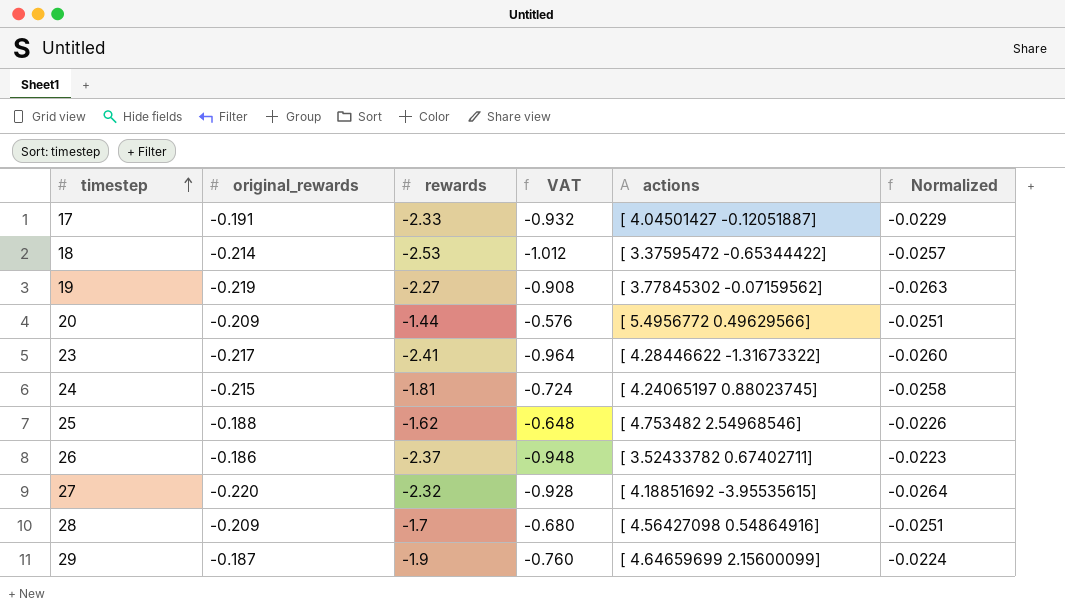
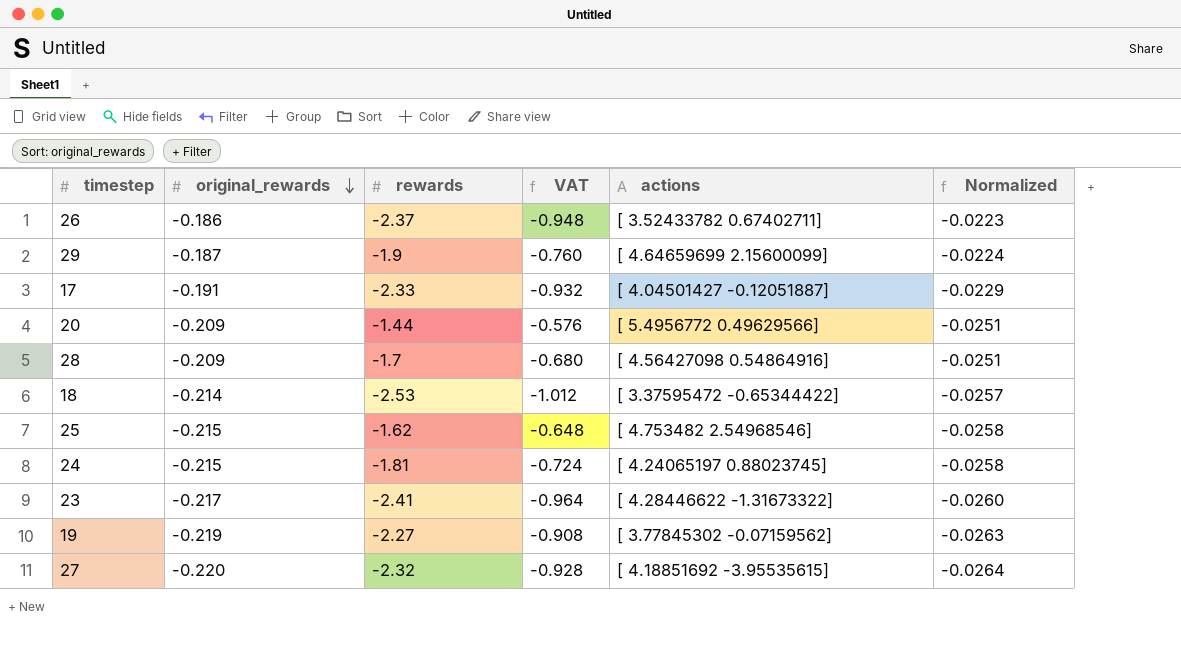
row order: timestep ascending -> original_rewards descending
25 | original_rewards: -0.188 -> -0.215
25 | Normalized: -0.0226 -> -0.0258

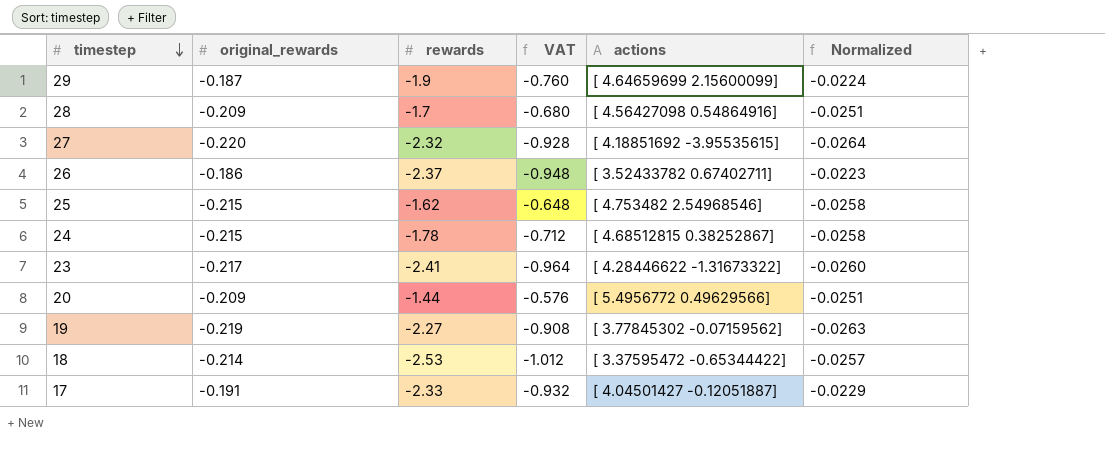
row order: original_rewards descending -> timestep descending
24 | rewards: -1.81 -> -1.78
24 | VAT: -0.724 -> -0.712
24 | actions: [ 4.24065197 0.88023745] -> [ 4.68512815 0.38252867]

